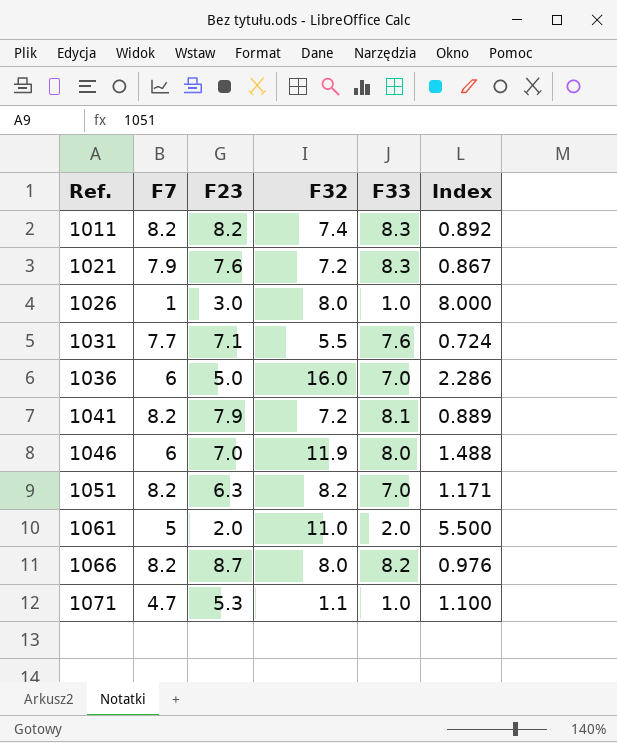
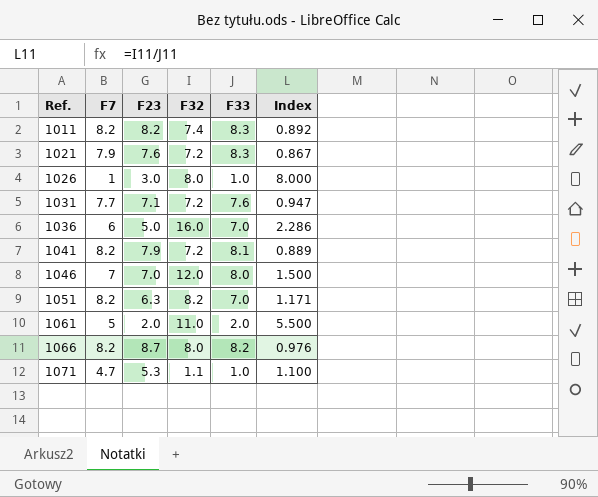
1031 | F32: 5.5 -> 7.2
1031 | Index: 0.724 -> 0.947
1046 | F7: 6 -> 7
1046 | F32: 11.9 -> 12.0
1046 | Index: 1.488 -> 1.500

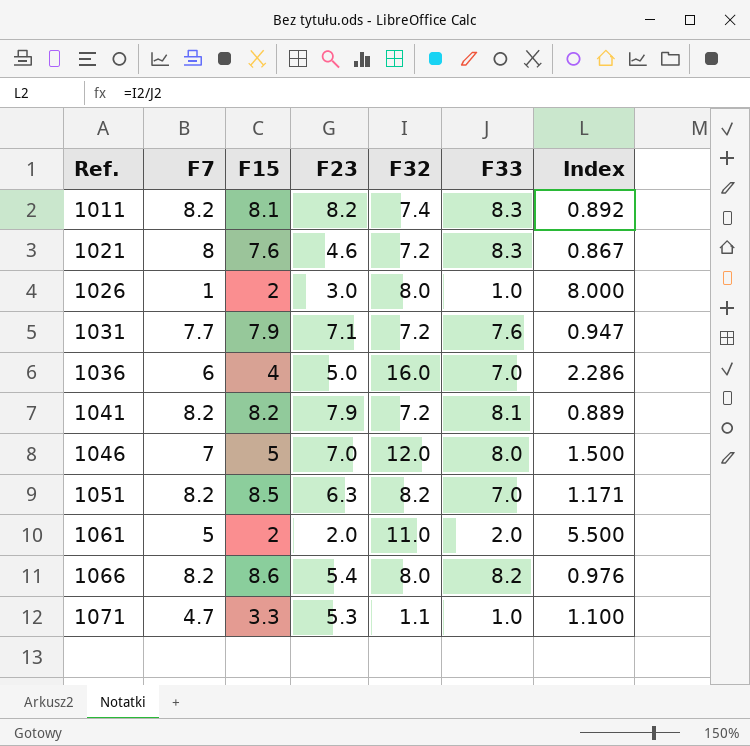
column F15 | position: none -> 3
1021 | F7: 7.9 -> 8
1021 | F23: 7.6 -> 4.6
1066 | F23: 8.7 -> 5.4

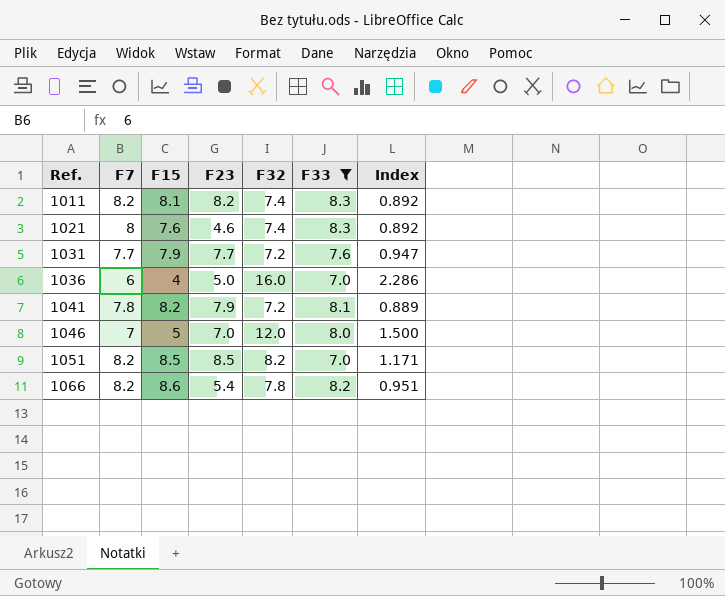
filter: none -> F33 >= 7.0
1021 | F32: 7.2 -> 7.4
1021 | Index: 0.867 -> 0.892
1031 | F23: 7.1 -> 7.7
1041 | F7: 8.2 -> 7.8
1051 | F23: 6.3 -> 8.5
1066 | F32: 8.0 -> 7.8
1066 | Index: 0.976 -> 0.951

